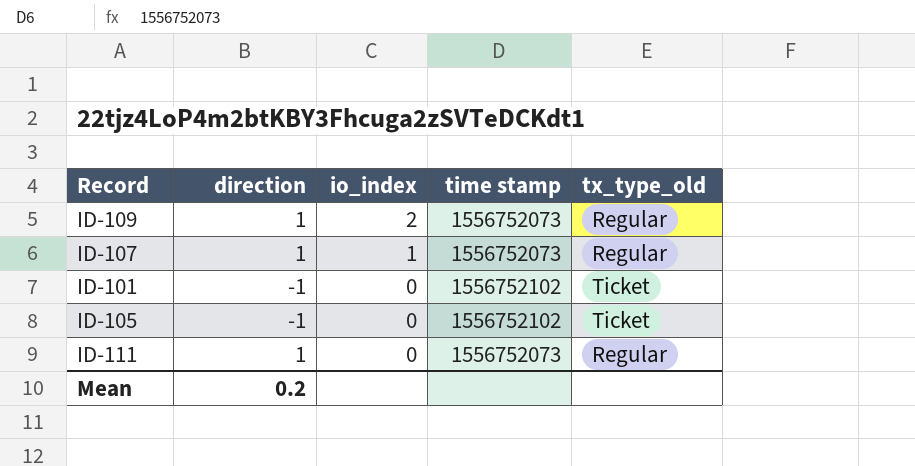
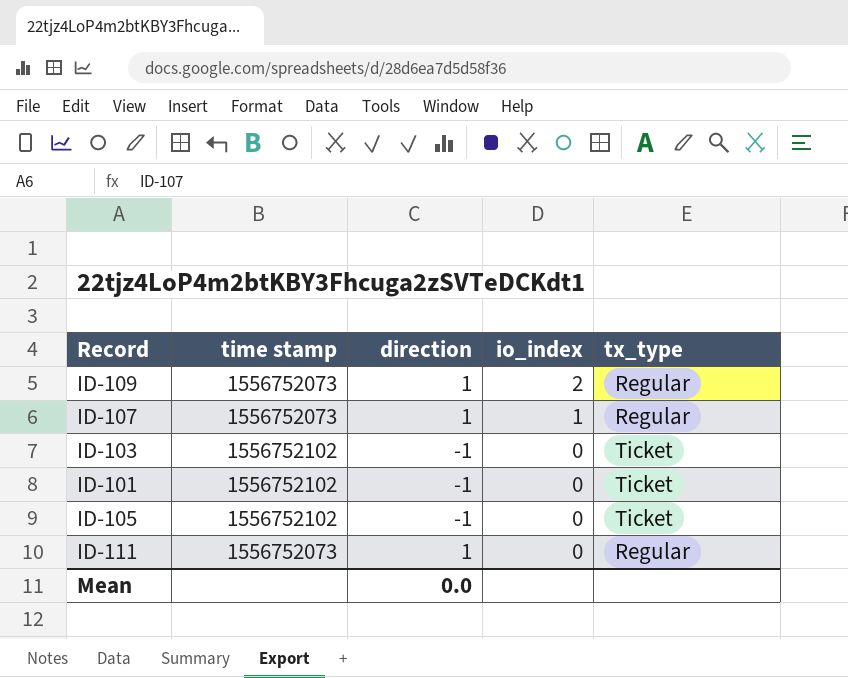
column time stamp | position: 4 -> 2
column name: tx_type_old -> tx_type
row ID-103: none -> 1556752102 | -1 | 0 | Ticket
Mean | direction: 0.2 -> 0.0

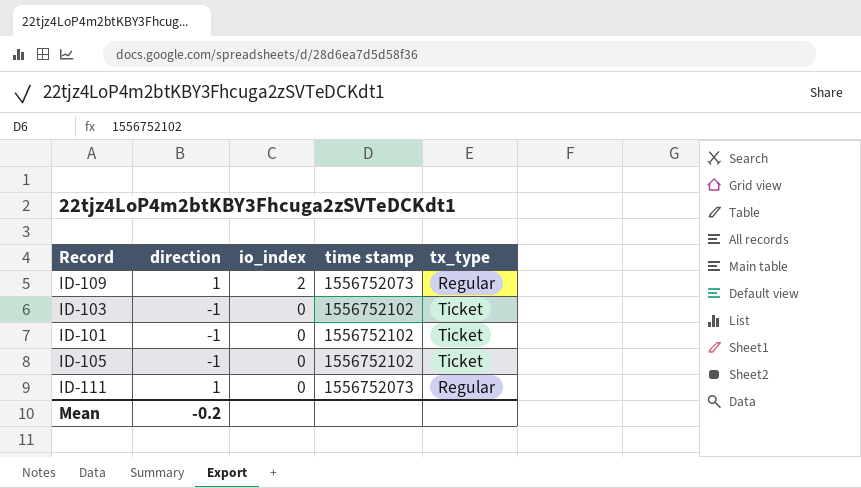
column time stamp | position: 2 -> 4
row ID-107: 1556752073 | 1 | 1 | Regular -> none
Mean | direction: 0.0 -> -0.2

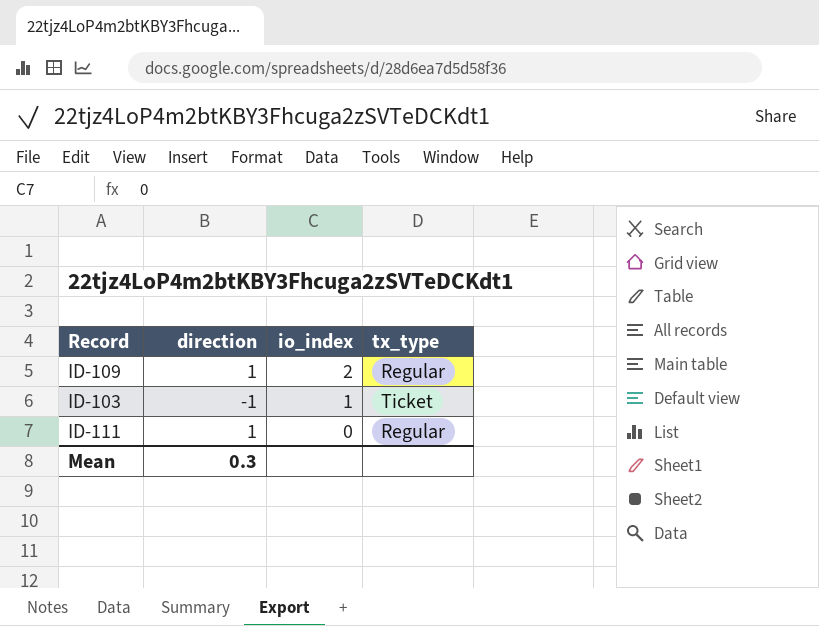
column time stamp | position: 4 -> none
row ID-101: -1 | 0 | 1556752102 | Ticket -> none
row ID-105: -1 | 0 | 1556752102 | Ticket -> none
ID-103 | io_index: 0 -> 1
Mean | direction: -0.2 -> 0.3

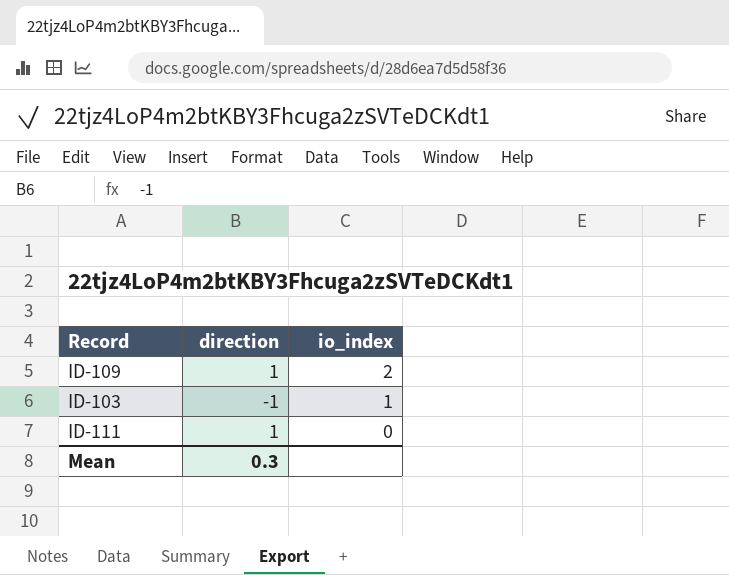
column tx_type | position: 4 -> none

